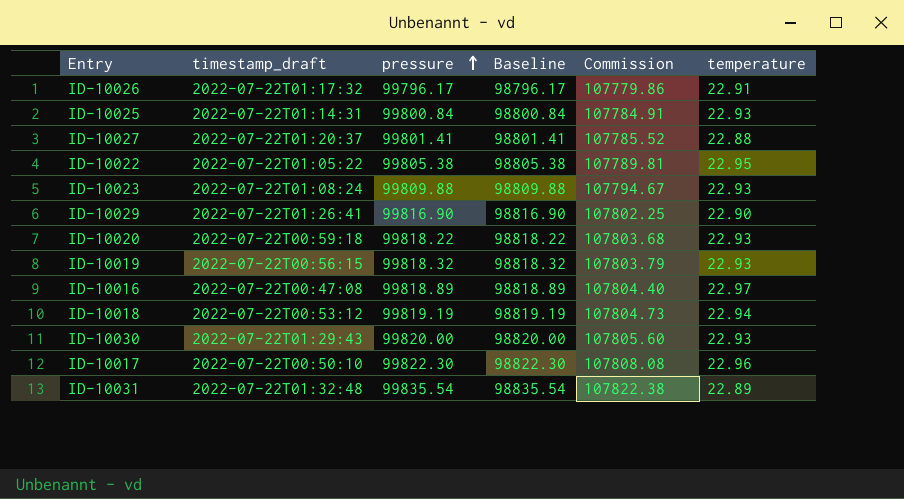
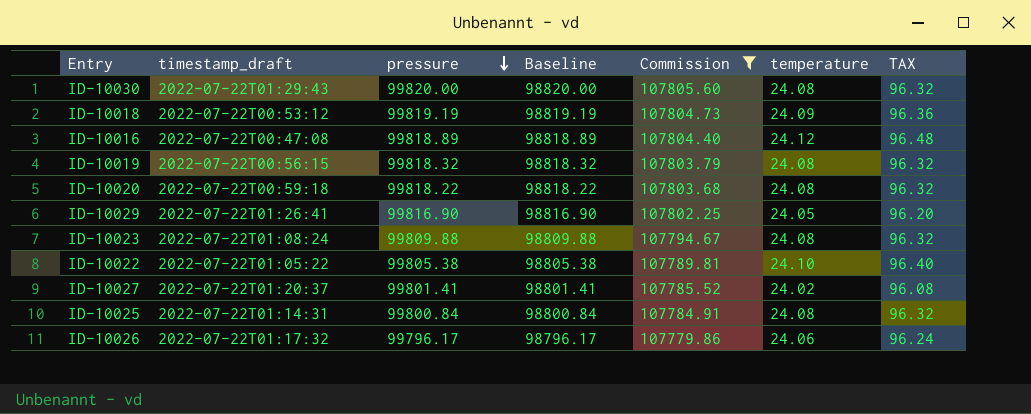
filter: none -> Commission <= 107805.60
row order: pressure ascending -> pressure descending
column TAX | formula: none -> [temperature] * 4
ID-10030 | temperature: 22.93 -> 24.08
ID-10018 | temperature: 22.94 -> 24.09
ID-10016 | temperature: 22.97 -> 24.12
ID-10019 | temperature: 22.93 -> 24.08
ID-10020 | temperature: 22.93 -> 24.08
ID-10029 | temperature: 22.90 -> 24.05
ID-10023 | temperature: 22.93 -> 24.08
ID-10022 | temperature: 22.95 -> 24.10
ID-10027 | temperature: 22.88 -> 24.02
ID-10025 | temperature: 22.93 -> 24.08
ID-10026 | temperature: 22.91 -> 24.06

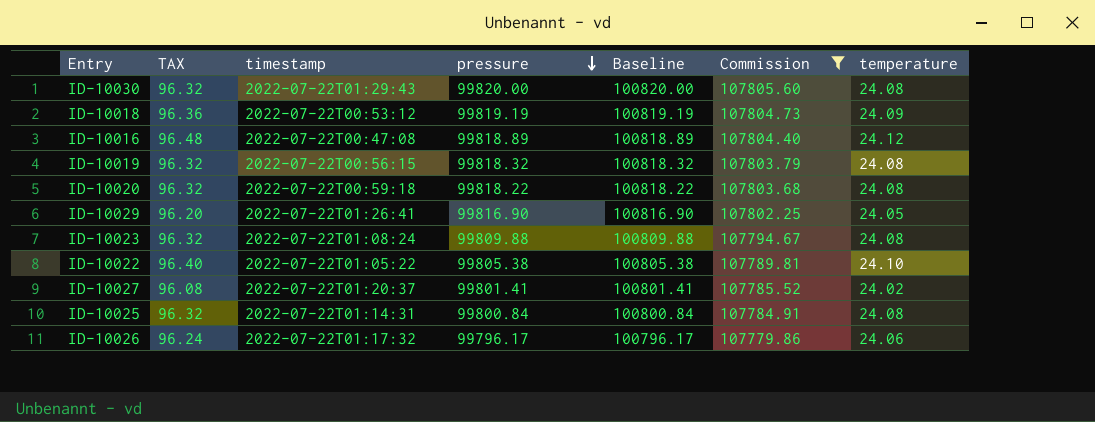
column TAX | position: 7 -> 2
column name: timestamp_draft -> timestamp
column Baseline | formula: [pressure] - 1000 -> [pressure] + 1000

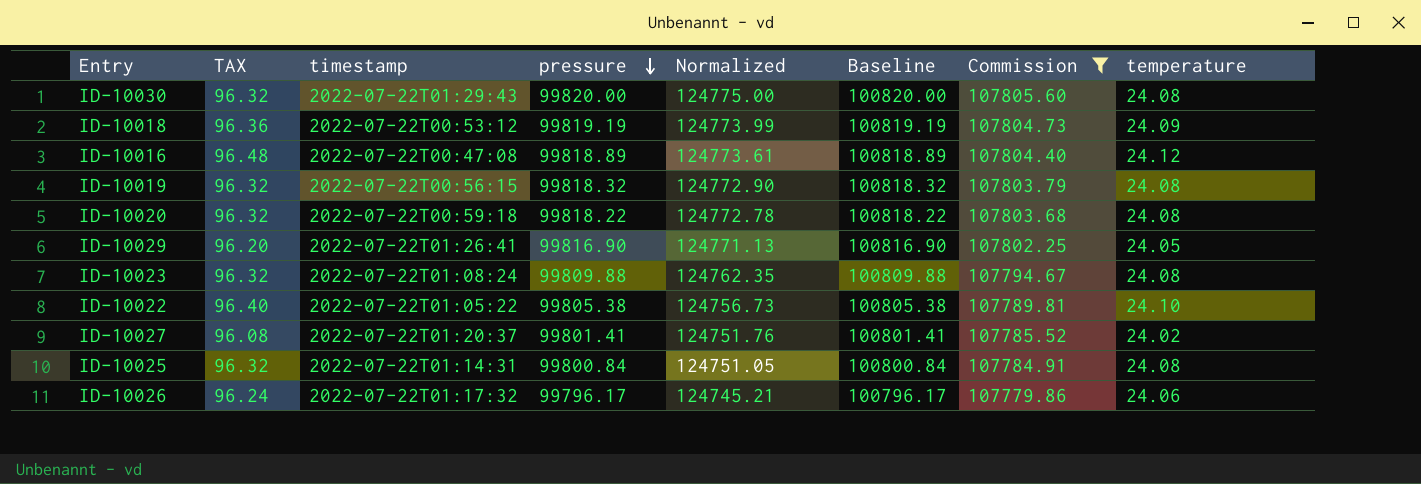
column Normalized | formula: none -> [pressure] * 1.25

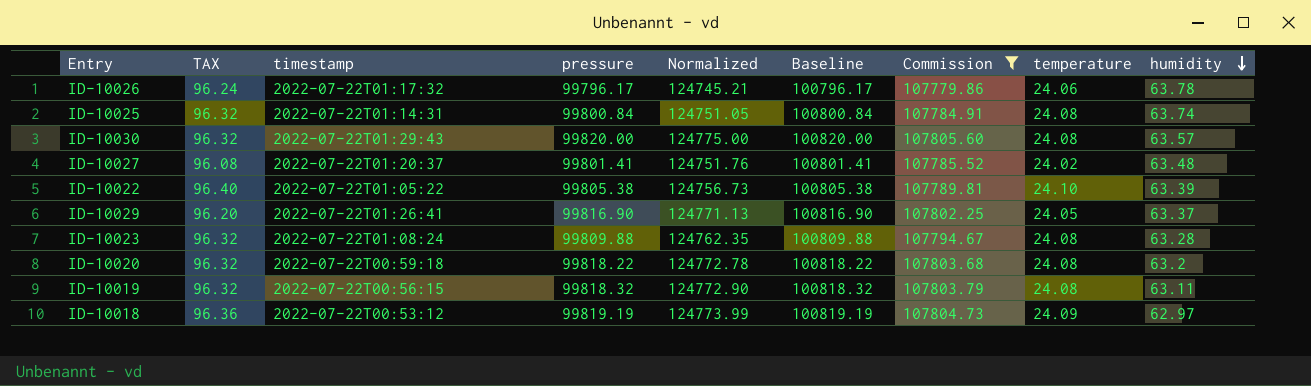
row order: pressure descending -> humidity descending
column humidity | position: none -> 9
row ID-10016: 96.48 | 2022-07-22T00:47:08 | 99818.89 | 124773.61 | 100818.89 | 107804.40 | 24.12 -> none

